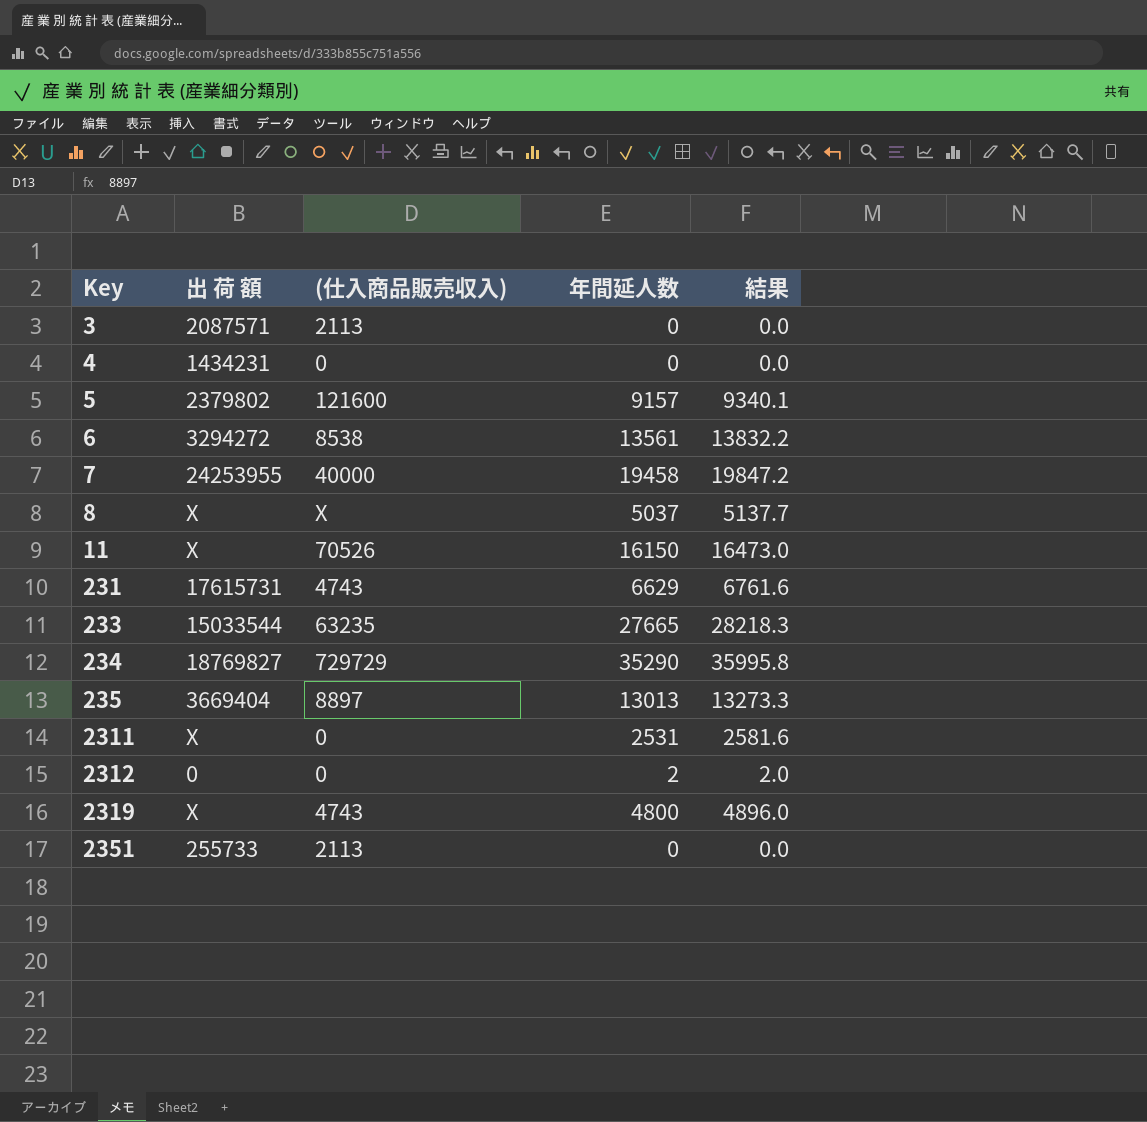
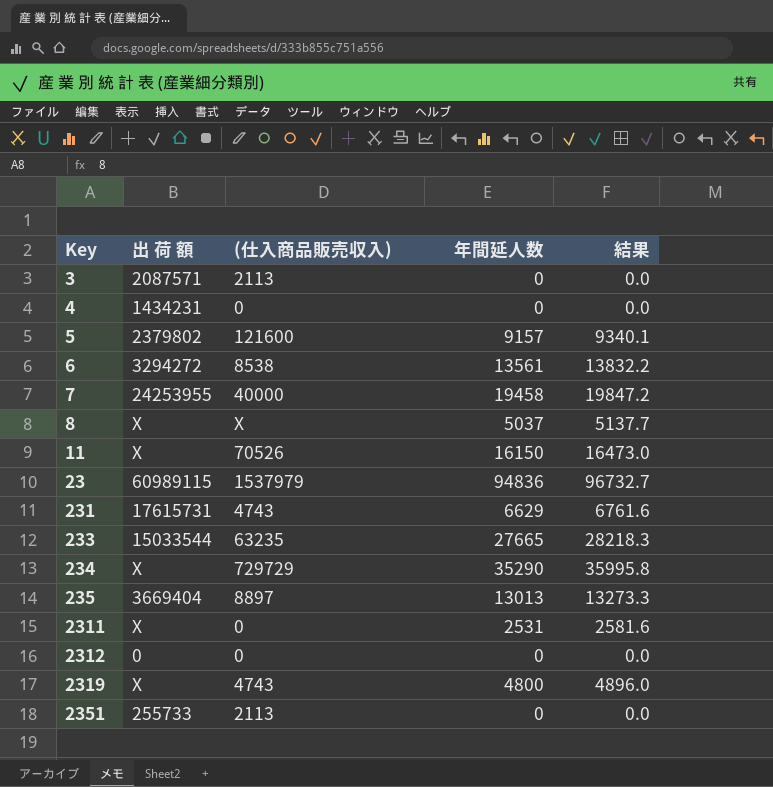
row 23: none -> 60989115 | 1537979 | 94836 | 96732.7
234 | 出 荷 額: 18769827 -> X
2312 | 年間延人数: 2 -> 0
2312 | 結果: 2.0 -> 0.0

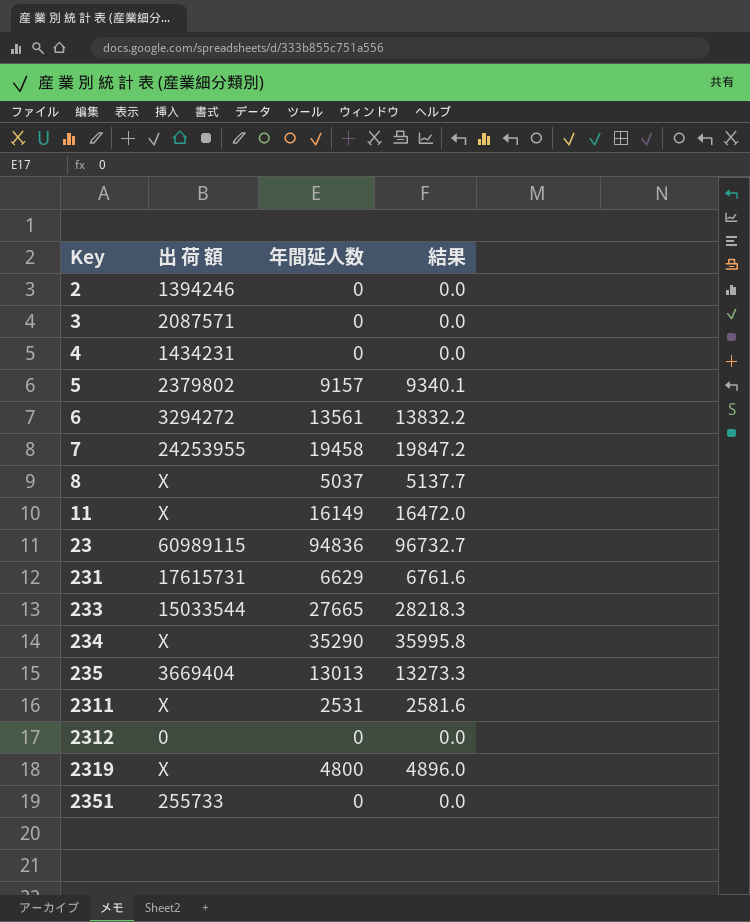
column (仕入商品販売収入) | position: 3 -> none
row 2: none -> 1394246 | 0 | 0.0
11 | 年間延人数: 16150 -> 16149
11 | 結果: 16473.0 -> 16472.0

